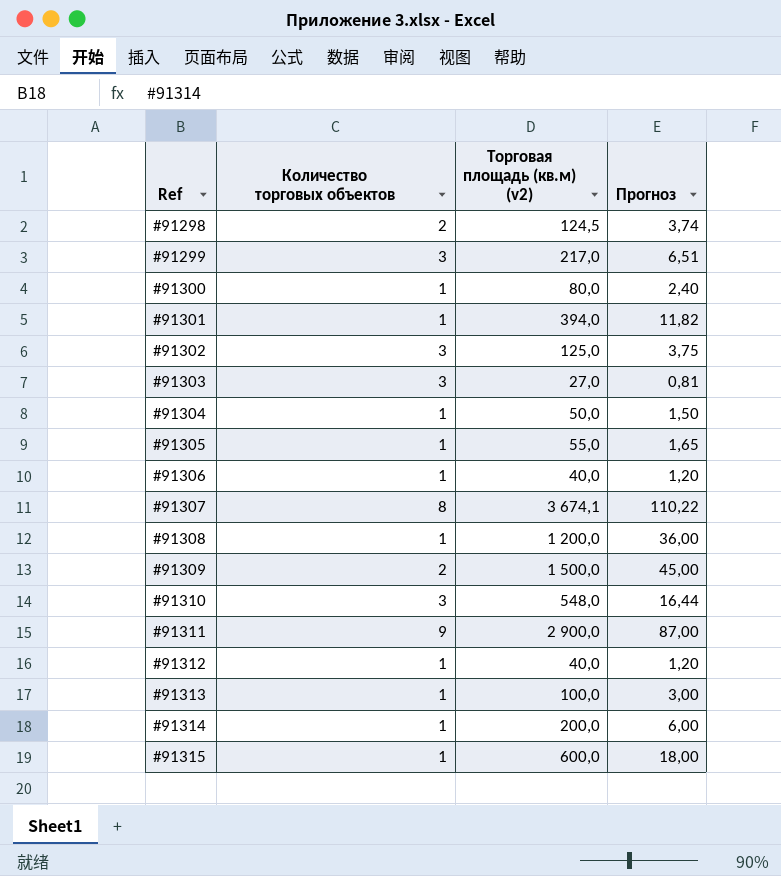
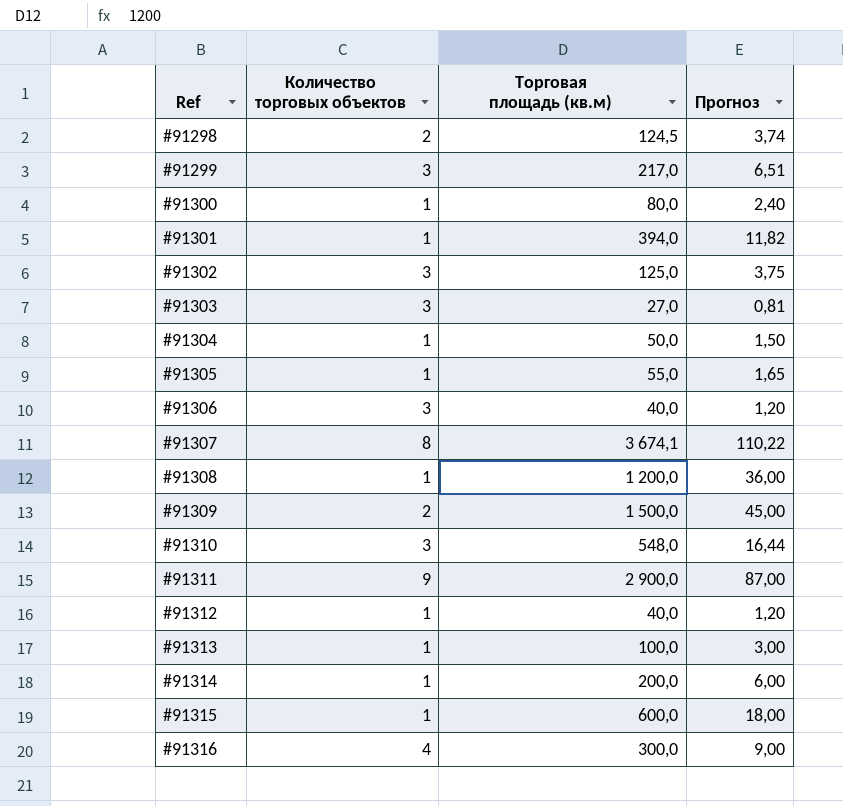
column name: Торговая площадь (кв.м) (v2) -> Торговая площадь (кв.м)
#91306 | Количество торговых объектов: 1 -> 3
row #91316: none -> 4 | 300,0 | 9,00

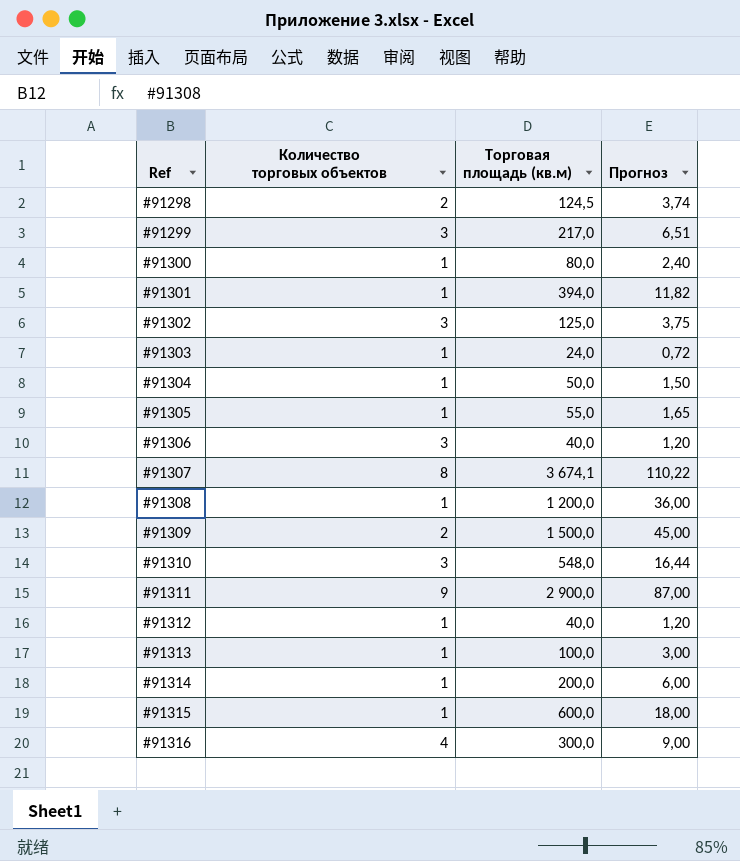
#91303 | Количество торговых объектов: 3 -> 1
#91303 | Торговая площадь (кв.м): 27,0 -> 24,0
#91303 | Прогноз: 0,81 -> 0,72

